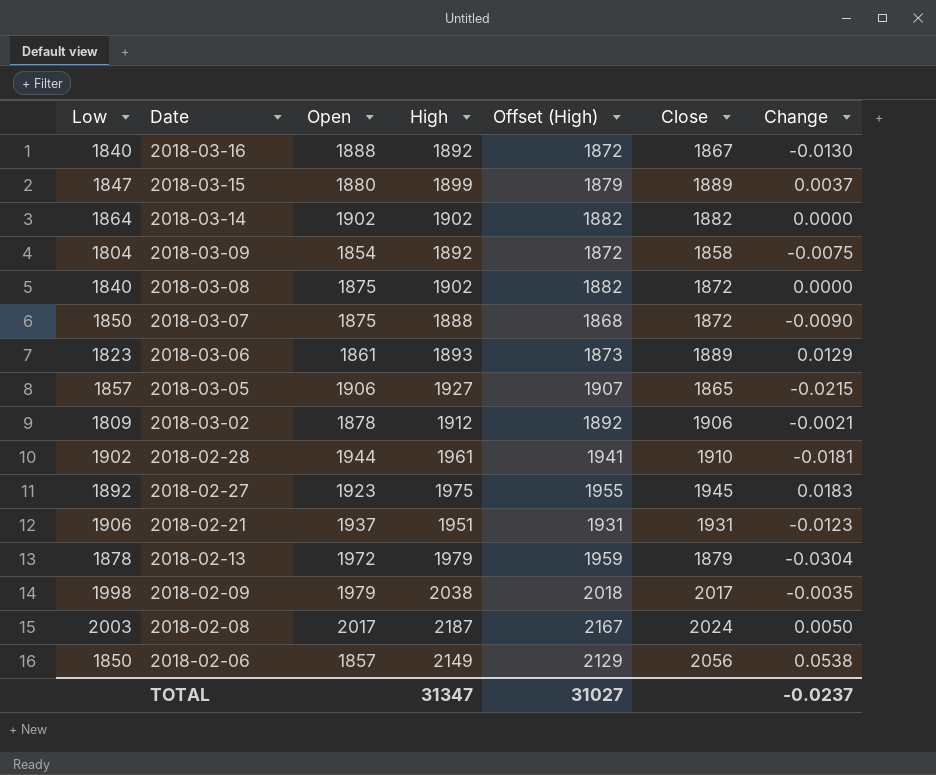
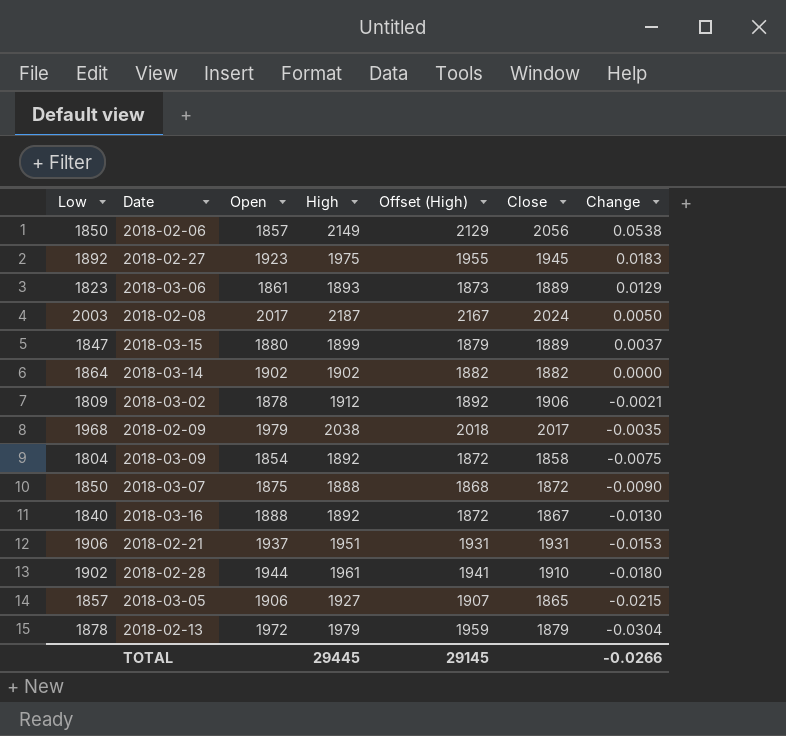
row order: Date descending -> Change descending
row 2018-03-08: 1840 | 1875 | 1902 | 1882 | 1872 | 0.0000 -> none
2018-02-09 | Low: 1998 -> 1968
2018-02-21 | Change: -0.0123 -> -0.0153
2018-02-28 | Change: -0.0181 -> -0.0180
TOTAL | High: 31347 -> 29445
TOTAL | Offset (High): 31027 -> 29145
TOTAL | Change: -0.0237 -> -0.0266

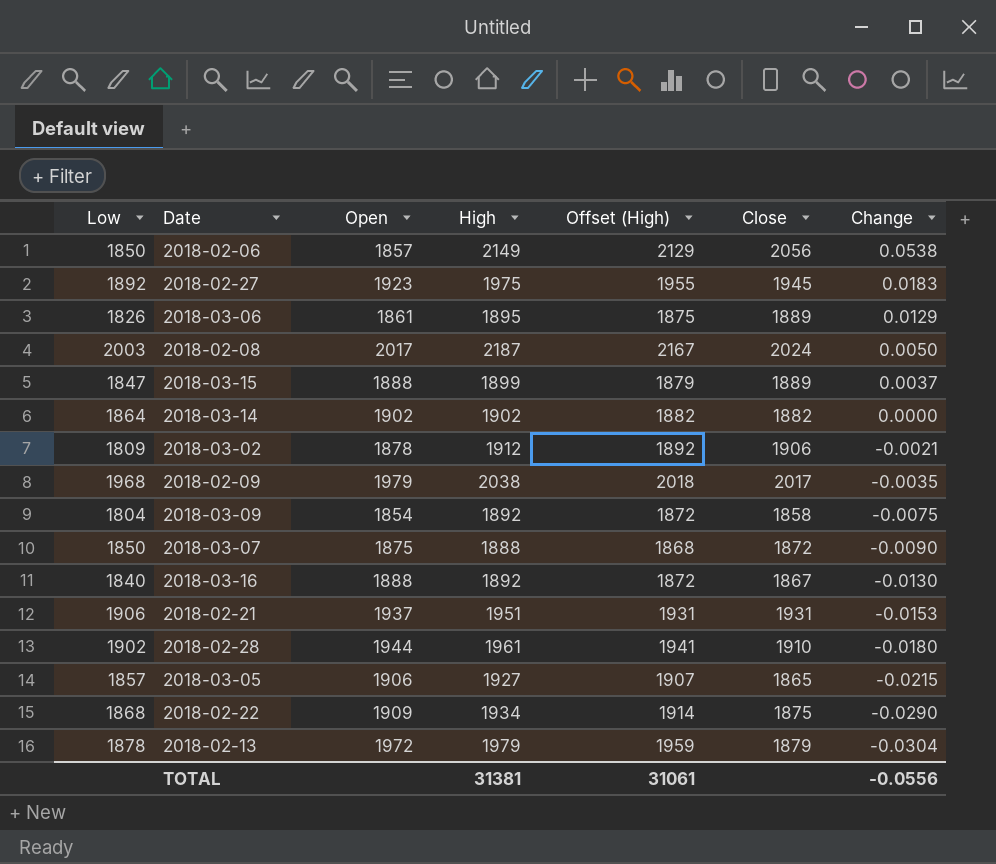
2018-03-06 | Low: 1823 -> 1826
2018-03-06 | High: 1893 -> 1895
2018-03-06 | Offset (High): 1873 -> 1875
2018-03-15 | Open: 1880 -> 1888
row 2018-02-22: none -> 1868 | 1909 | 1934 | 1914 | 1875 | -0.0290
TOTAL | High: 29445 -> 31381
TOTAL | Offset (High): 29145 -> 31061
TOTAL | Change: -0.0266 -> -0.0556

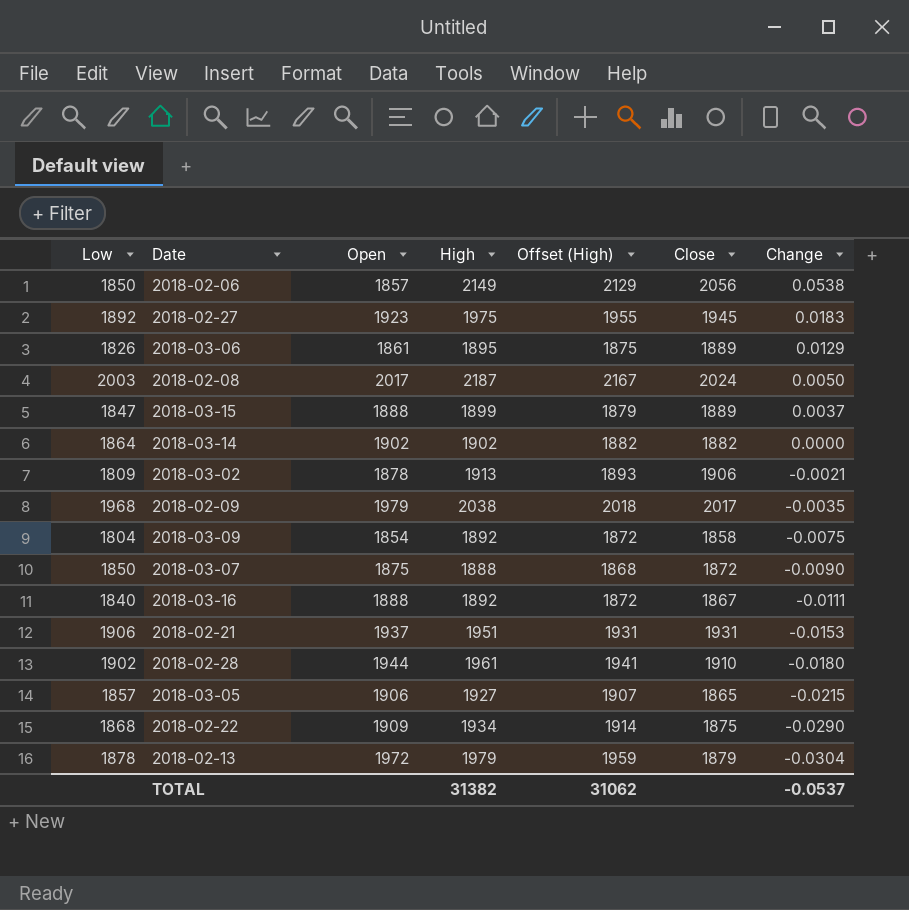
2018-03-02 | High: 1912 -> 1913
2018-03-02 | Offset (High): 1892 -> 1893
2018-03-16 | Change: -0.0130 -> -0.0111
TOTAL | High: 31381 -> 31382
TOTAL | Offset (High): 31061 -> 31062
TOTAL | Change: -0.0556 -> -0.0537

